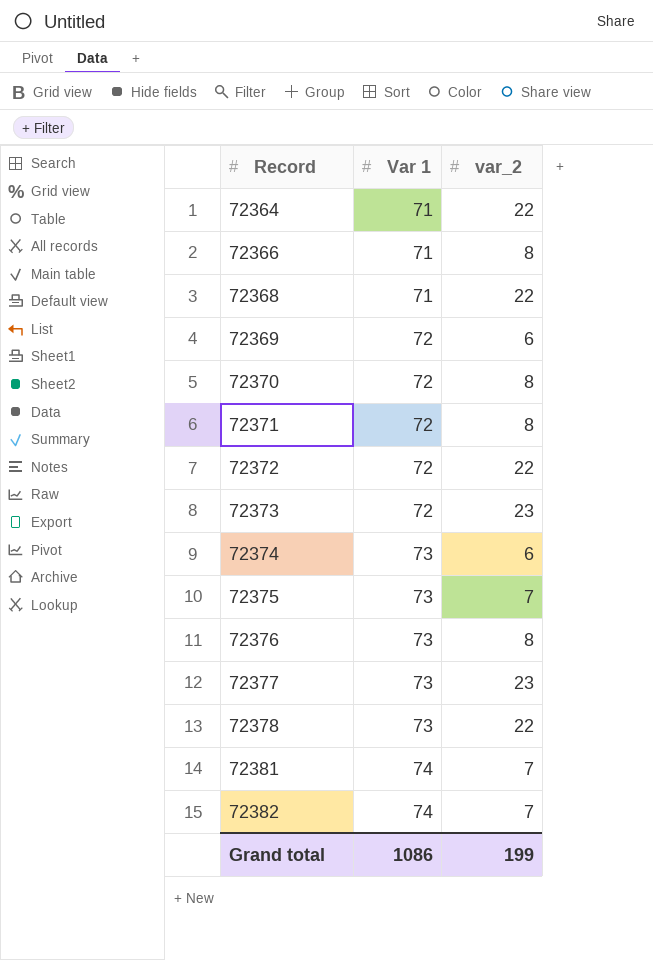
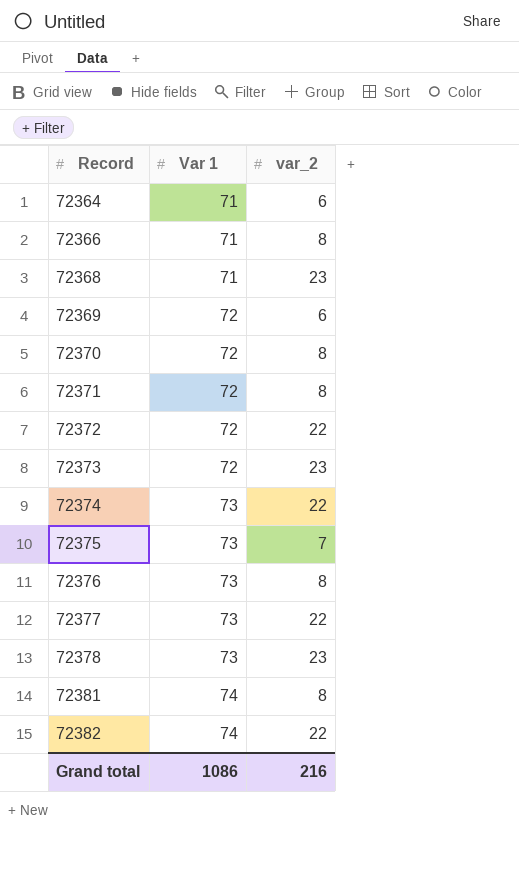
72364 | var_2: 22 -> 6
72368 | var_2: 22 -> 23
72374 | var_2: 6 -> 22
72377 | var_2: 23 -> 22
72378 | var_2: 22 -> 23
72381 | var_2: 7 -> 8
72382 | var_2: 7 -> 22
Grand total | var_2: 199 -> 216

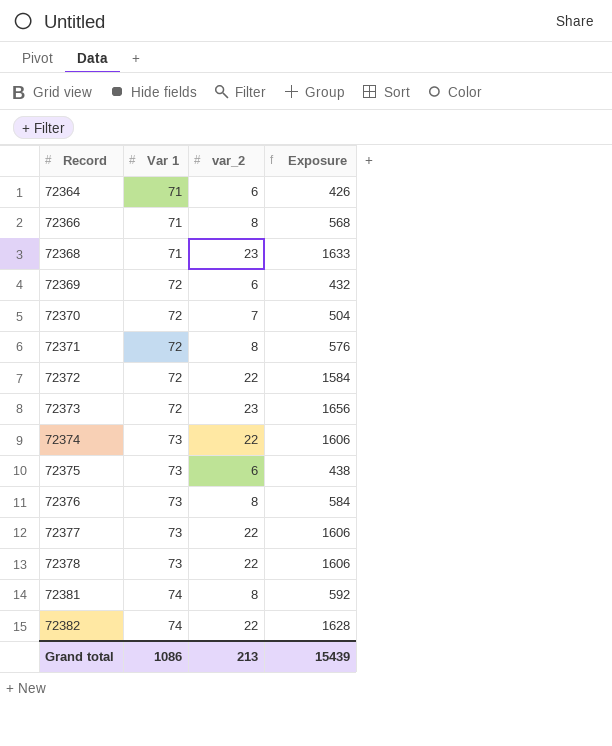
column Exposure | formula: none -> [Var 1] * [var_2]
72370 | var_2: 8 -> 7
72375 | var_2: 7 -> 6
72378 | var_2: 23 -> 22
Grand total | var_2: 216 -> 213

